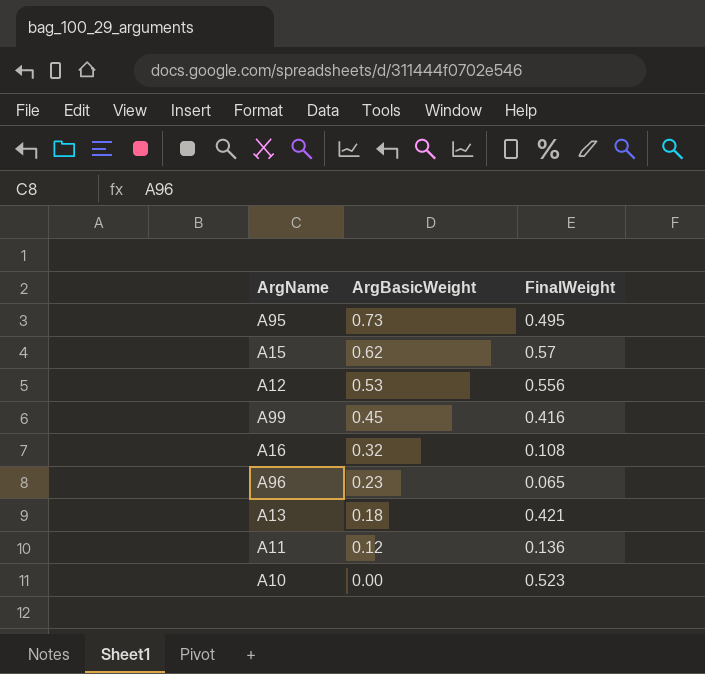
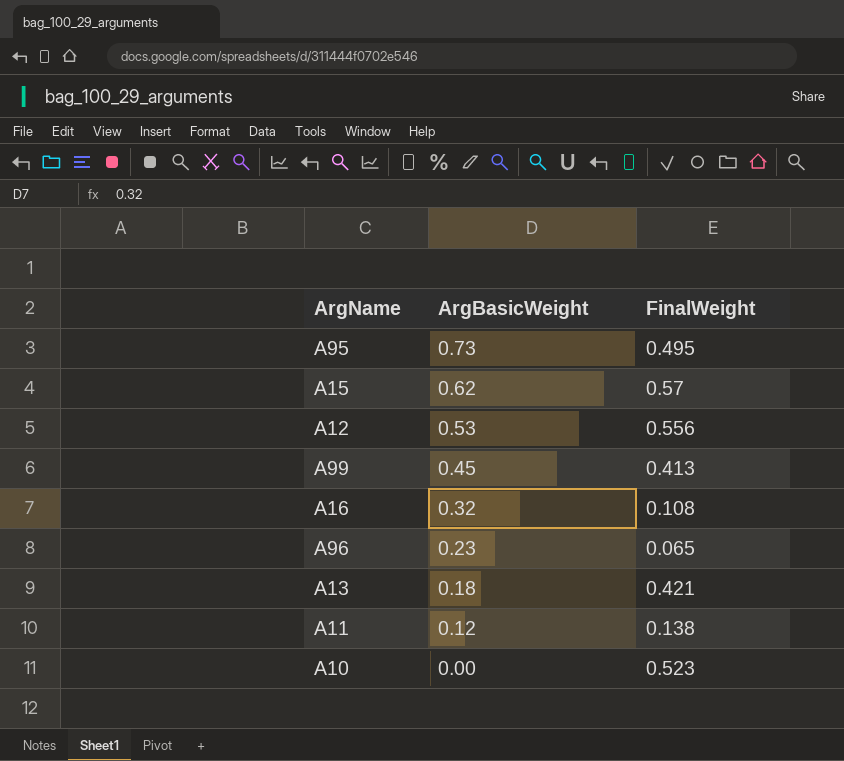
A99 | FinalWeight: 0.416 -> 0.413
A11 | FinalWeight: 0.136 -> 0.138

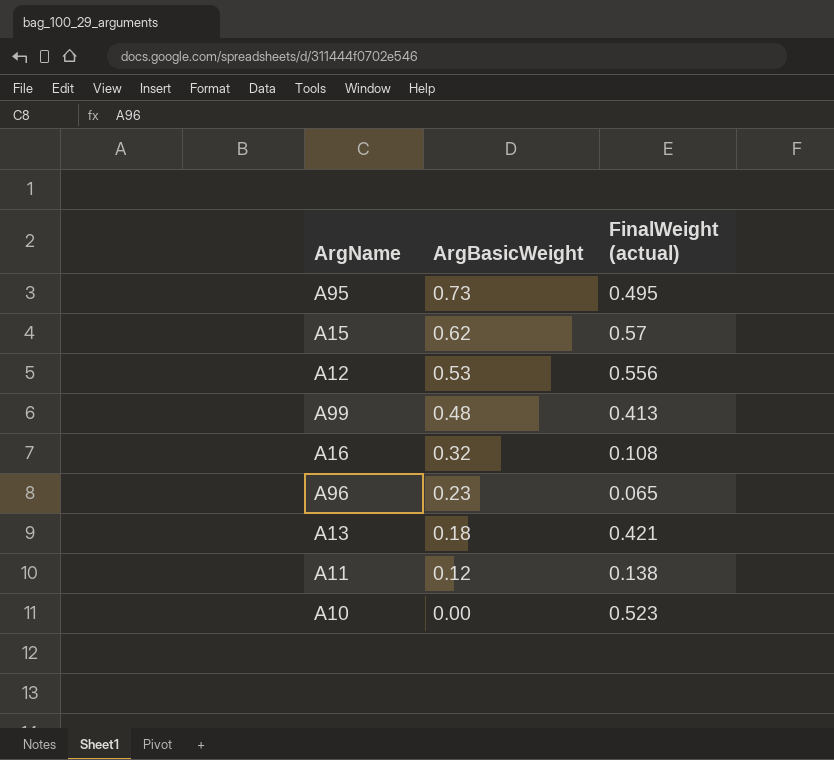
column name: FinalWeight -> FinalWeight (actual)
A99 | ArgBasicWeight: 0.45 -> 0.48

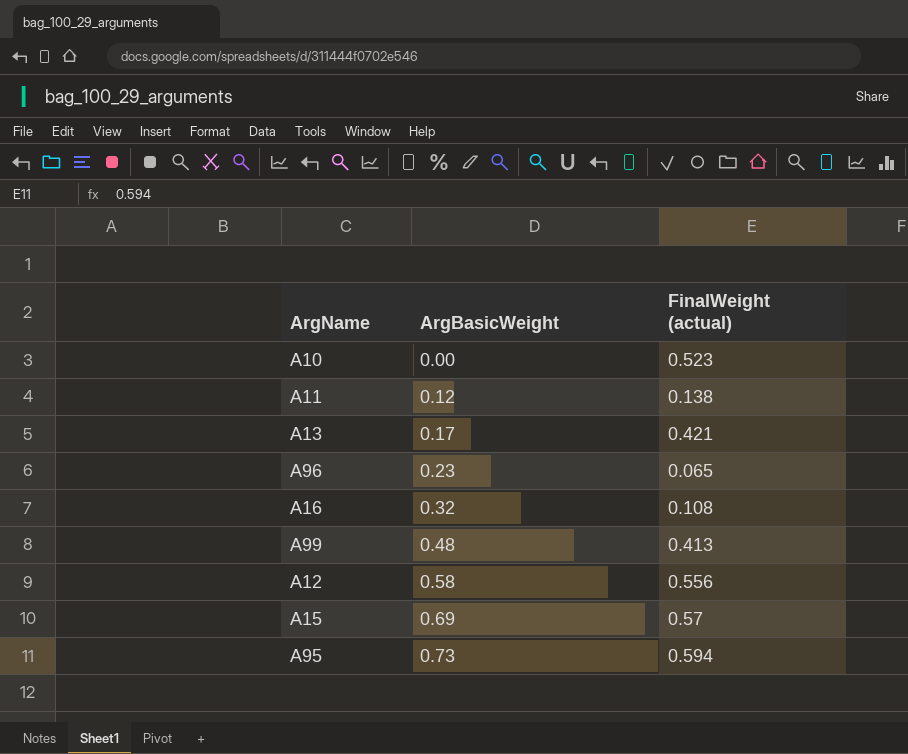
row order: ArgBasicWeight descending -> ArgBasicWeight ascending
A13 | ArgBasicWeight: 0.18 -> 0.17
A12 | ArgBasicWeight: 0.53 -> 0.58
A15 | ArgBasicWeight: 0.62 -> 0.69
A95 | FinalWeight (actual): 0.495 -> 0.594

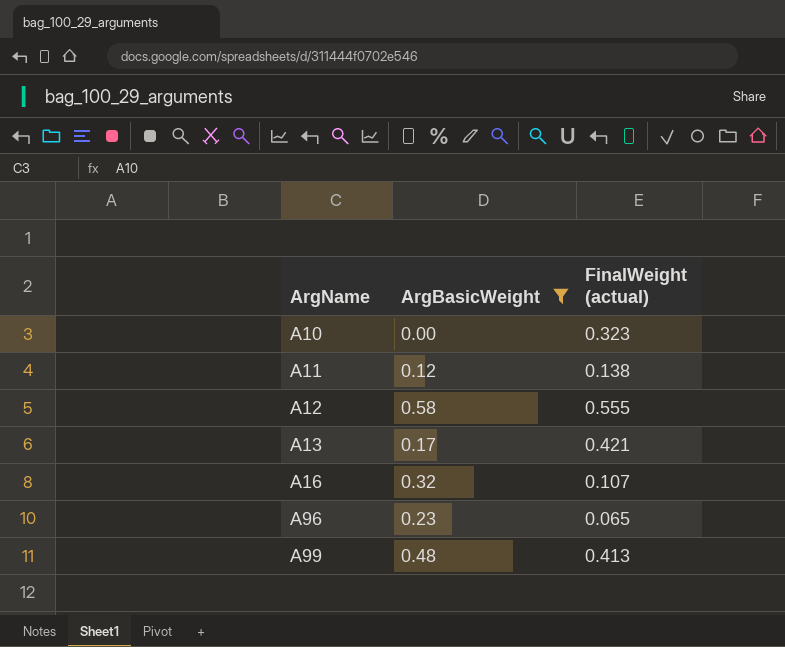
filter: none -> ArgBasicWeight <= 0.58
row order: ArgBasicWeight ascending -> ArgName ascending
A10 | FinalWeight (actual): 0.523 -> 0.323
A12 | FinalWeight (actual): 0.556 -> 0.555
A16 | FinalWeight (actual): 0.108 -> 0.107

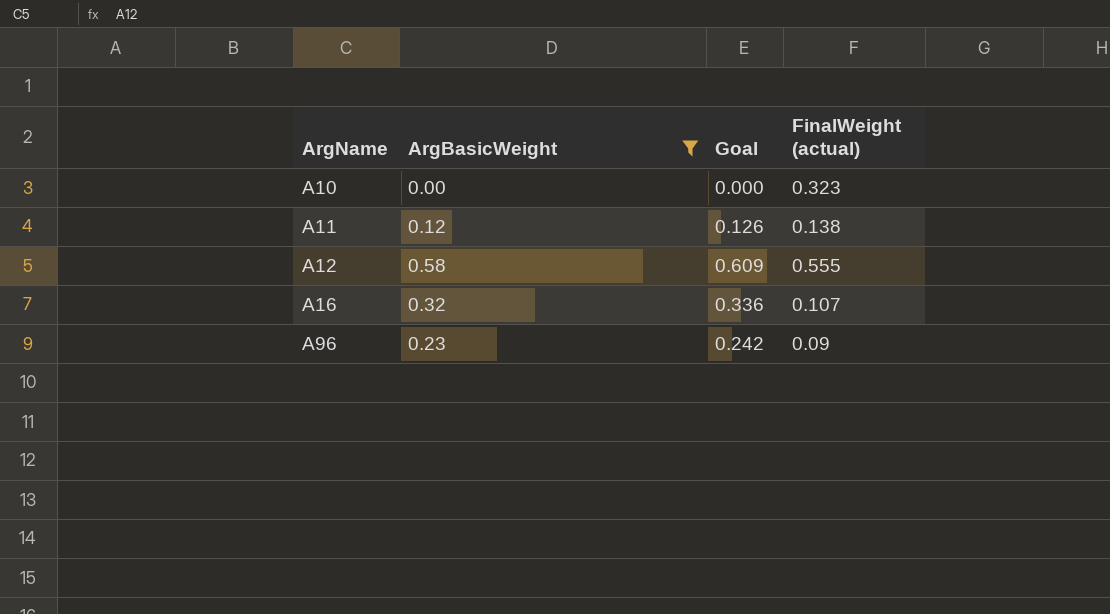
column Goal | formula: none -> [ArgBasicWeight] * 1.05
row A13: 0.17 | 0.421 -> none
row A99: 0.48 | 0.413 -> none
A96 | FinalWeight (actual): 0.065 -> 0.09

